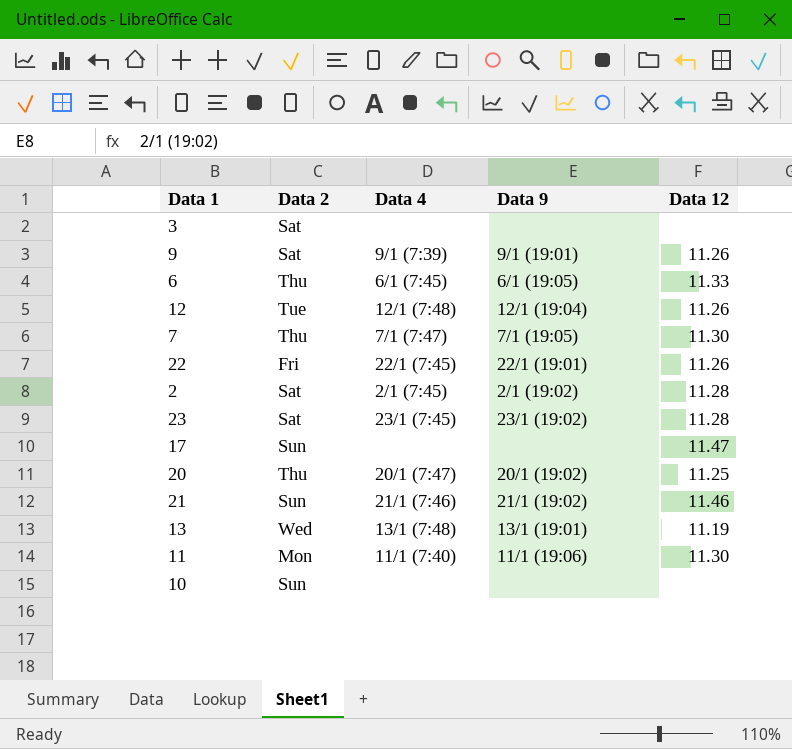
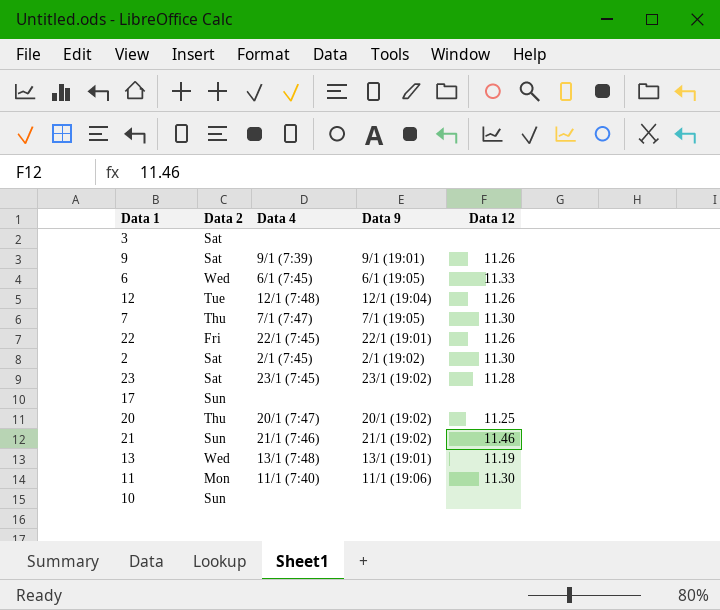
6 | Data 2: Thu -> Wed
2 | Data 12: 11.28 -> 11.30
17 | Data 12: 11.47 -> none

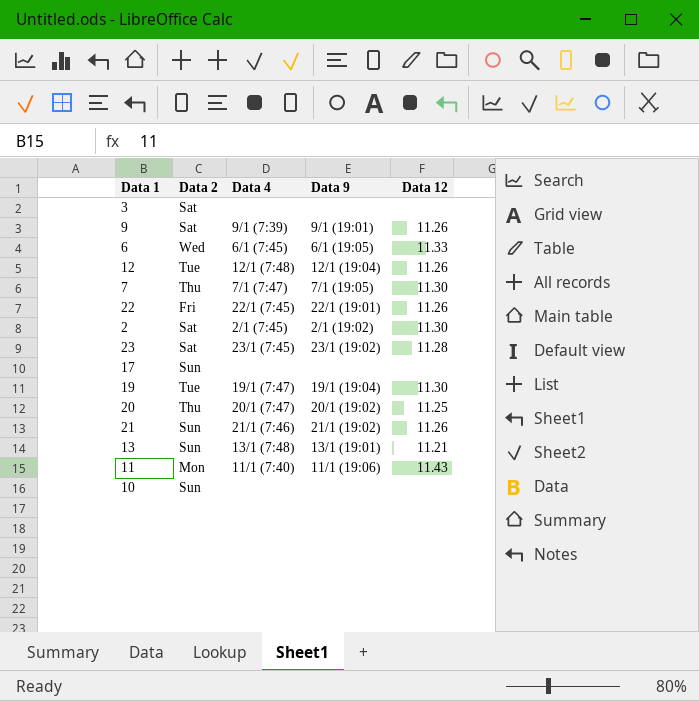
row 19: none -> Tue | 19/1 (7:47) | 19/1 (19:04) | 11.30
21 | Data 12: 11.46 -> 11.26
13 | Data 2: Wed -> Sun
13 | Data 12: 11.19 -> 11.21
11 | Data 12: 11.30 -> 11.43

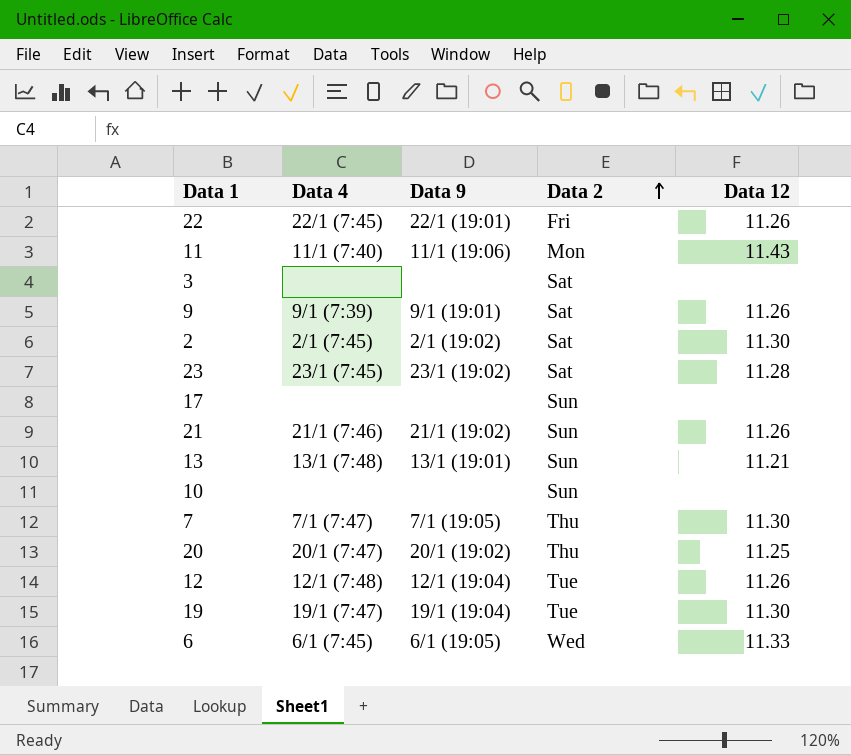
row order: none -> Data 2 ascending
column Data 2 | position: 2 -> 4

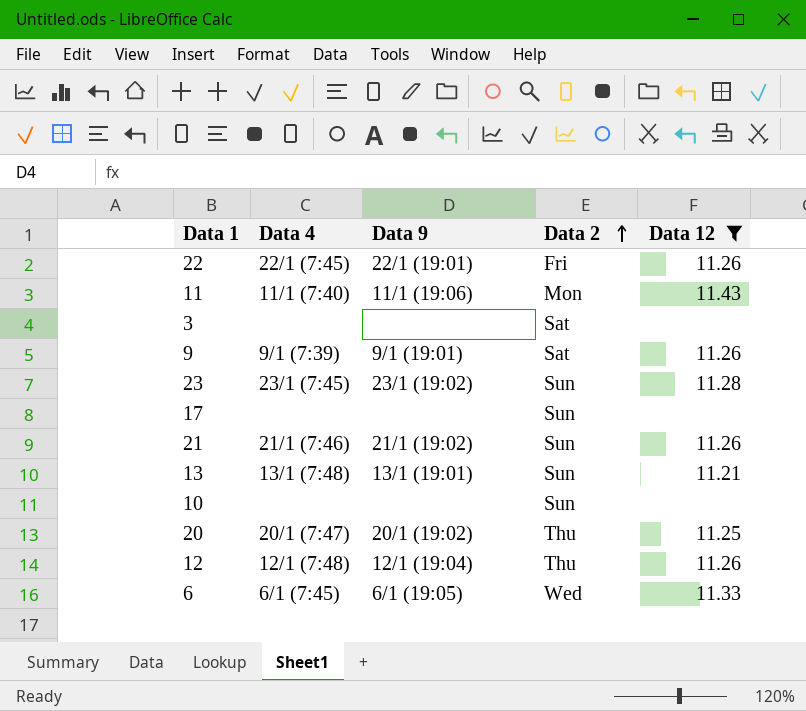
filter: none -> Data 12 != 11.30
23 | Data 2: Sat -> Sun
12 | Data 2: Tue -> Thu

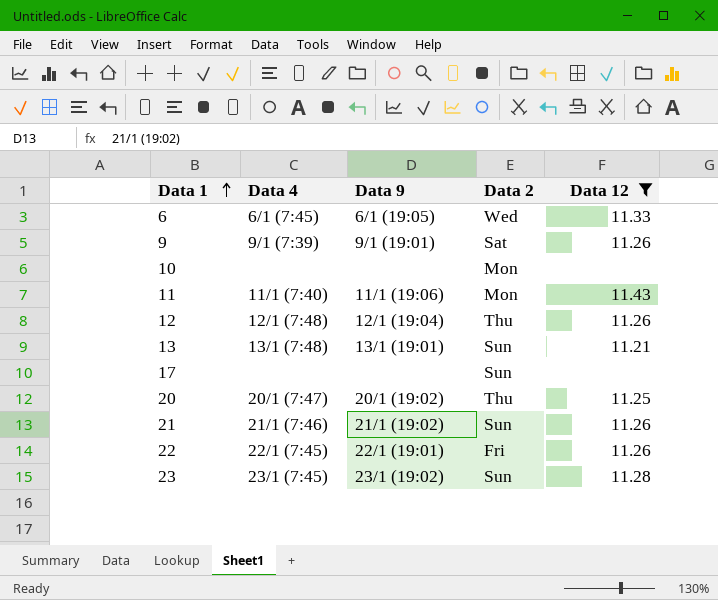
row order: Data 2 ascending -> Data 1 ascending
row 3: none | none | Sat | none -> none
10 | Data 2: Sun -> Mon

